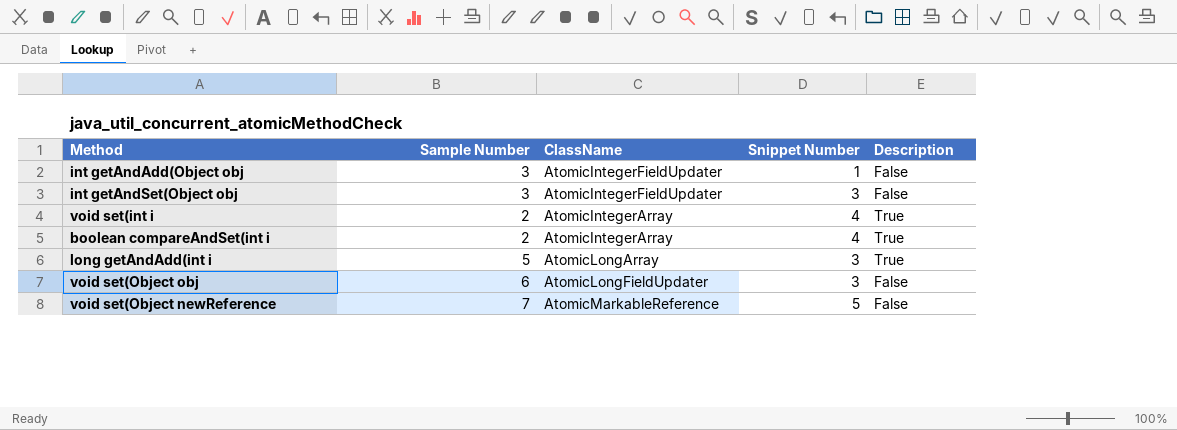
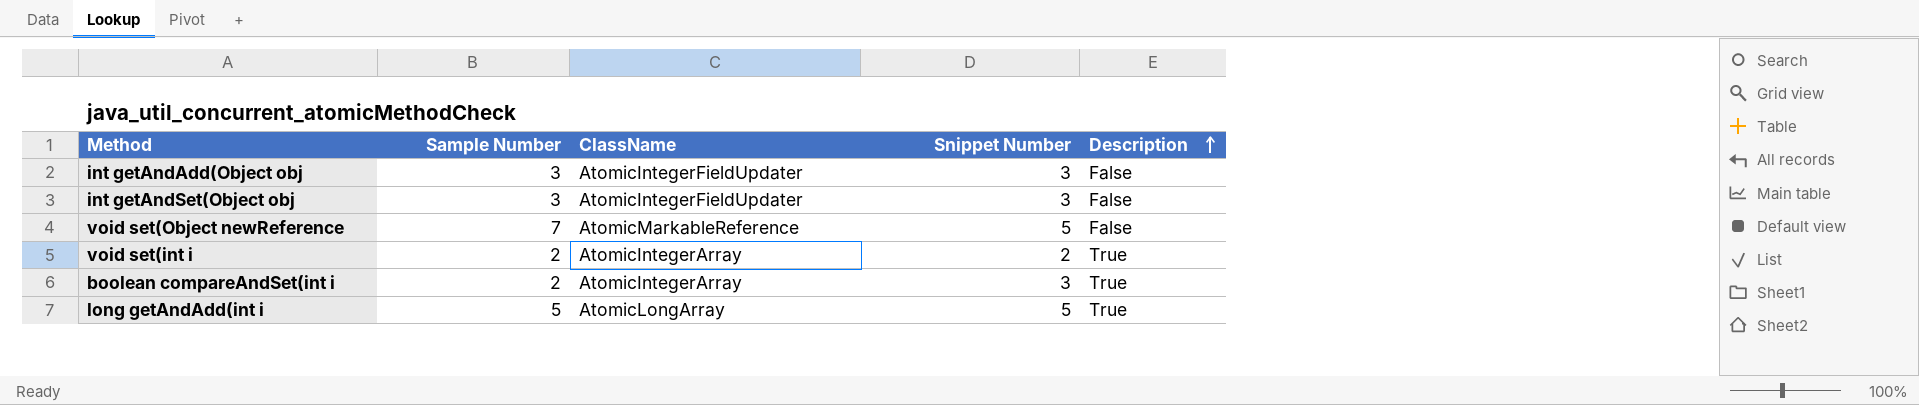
row order: none -> Description ascending
row void set(Object obj: 6 | AtomicLongFieldUpdater | 3 | False -> none
int getAndAdd(Object obj | Snippet Number: 1 -> 3
void set(int i | Snippet Number: 4 -> 2
boolean compareAndSet(int i | Snippet Number: 4 -> 3
long getAndAdd(int i | Snippet Number: 3 -> 5

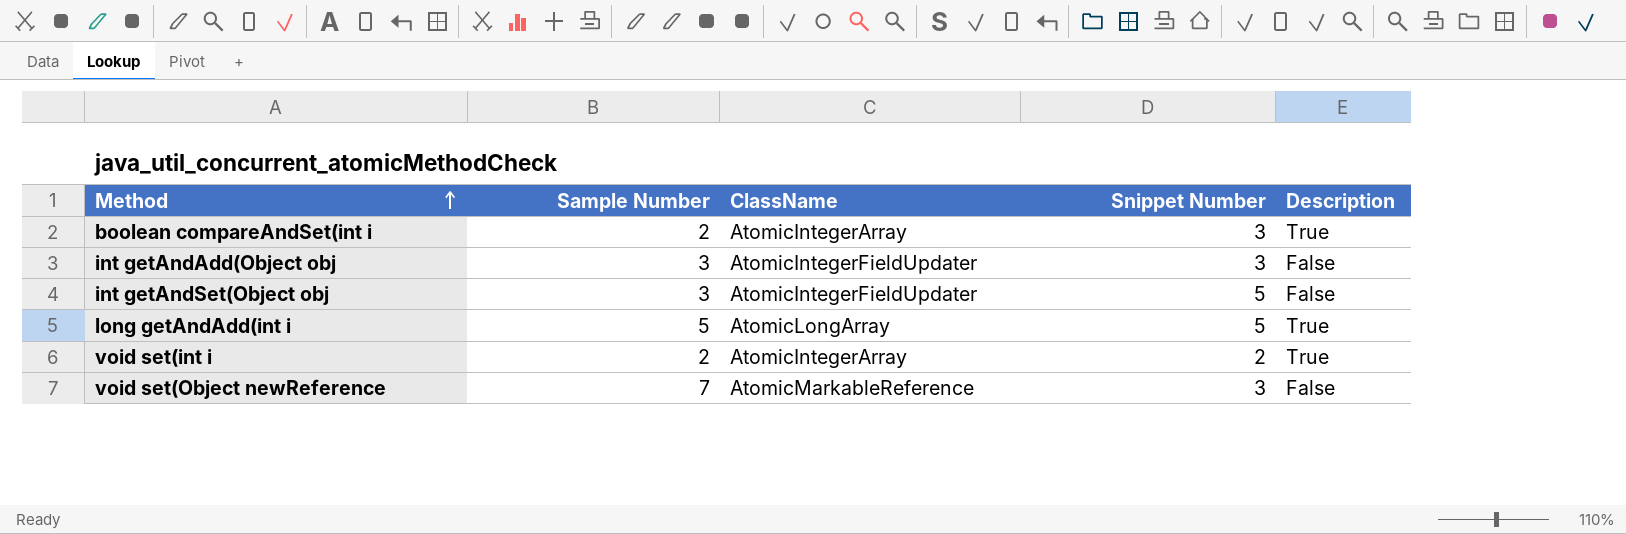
row order: Description ascending -> Method ascending
int getAndSet(Object obj | Snippet Number: 3 -> 5
void set(Object newReference | Snippet Number: 5 -> 3

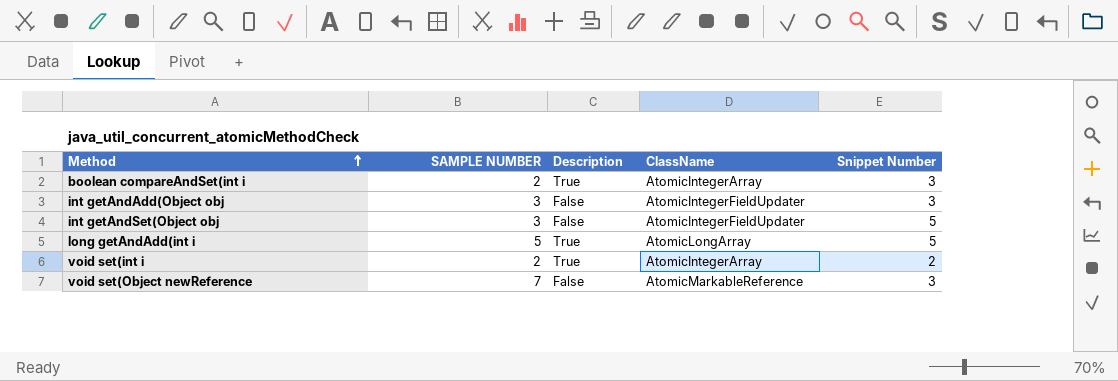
column name: Sample Number -> SAMPLE NUMBER
column Description | position: 5 -> 3

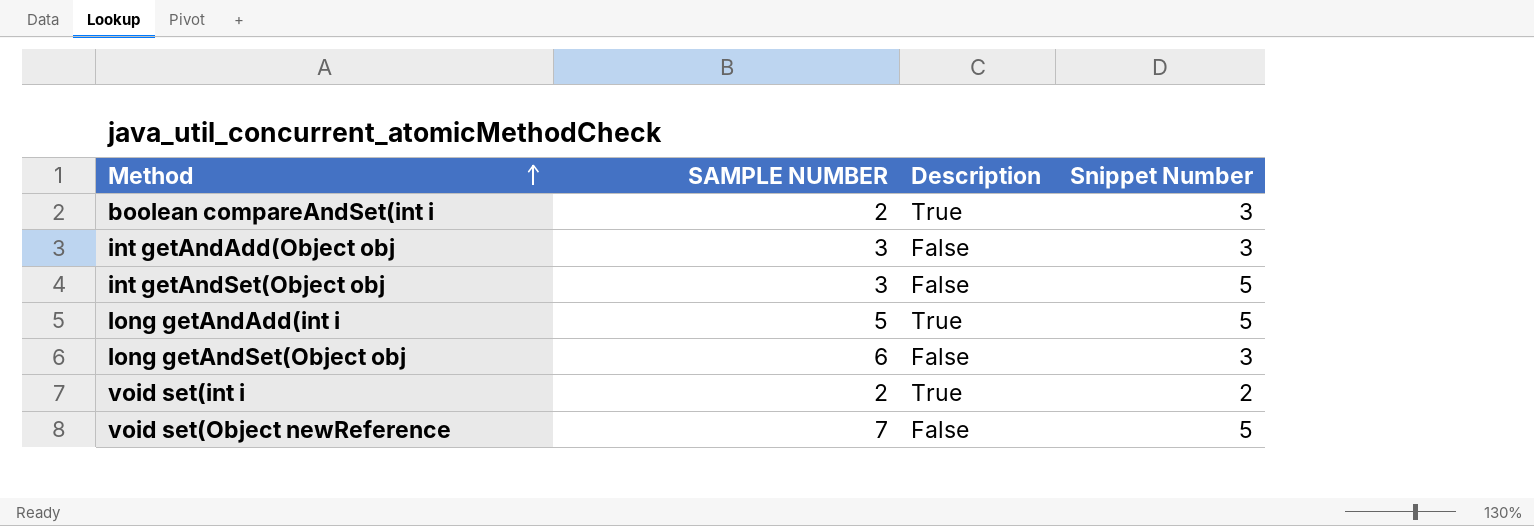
column ClassName | position: 4 -> none
row long getAndSet(Object obj: none -> 6 | False | 3
void set(Object newReference | Snippet Number: 3 -> 5

